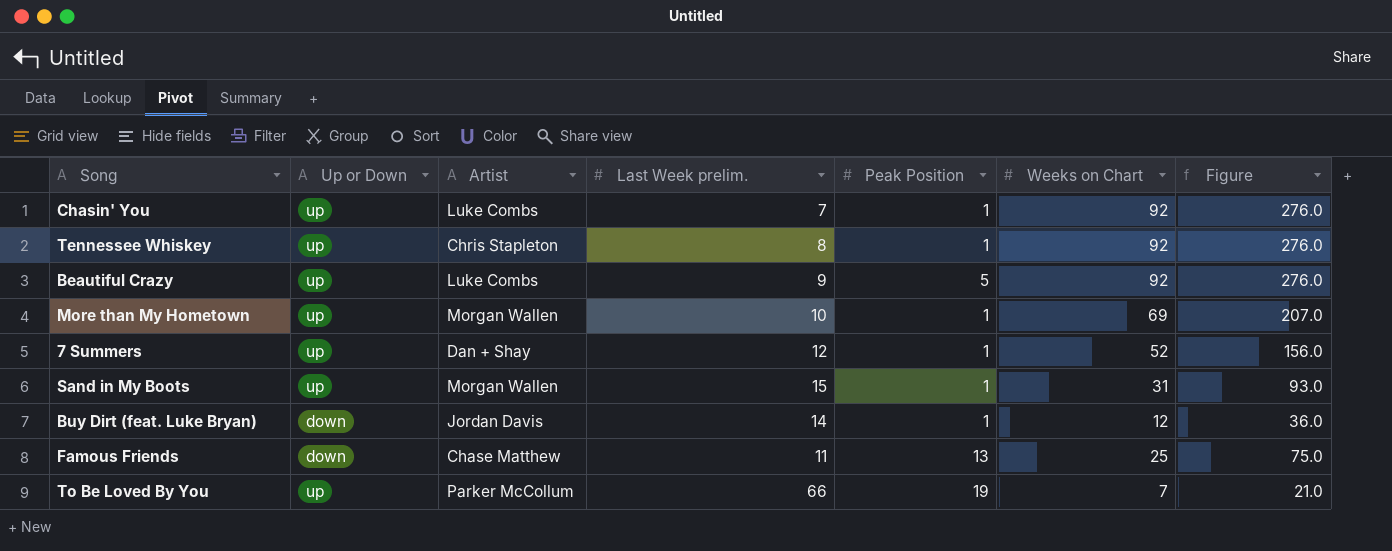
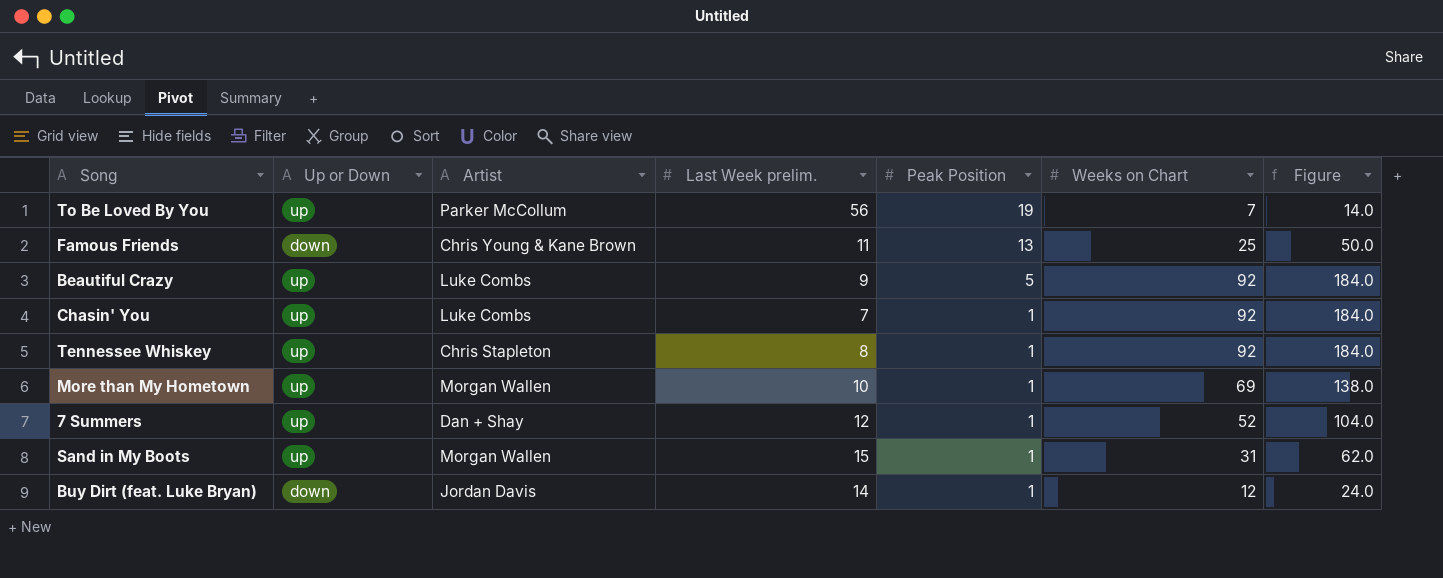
row order: none -> Peak Position descending
column Figure | formula: [Weeks on Chart] * 3 -> [Weeks on Chart] * 2
To Be Loved By You | Last Week prelim.: 66 -> 56
Famous Friends | Artist: Chase Matthew -> Chris Young & Kane Brown

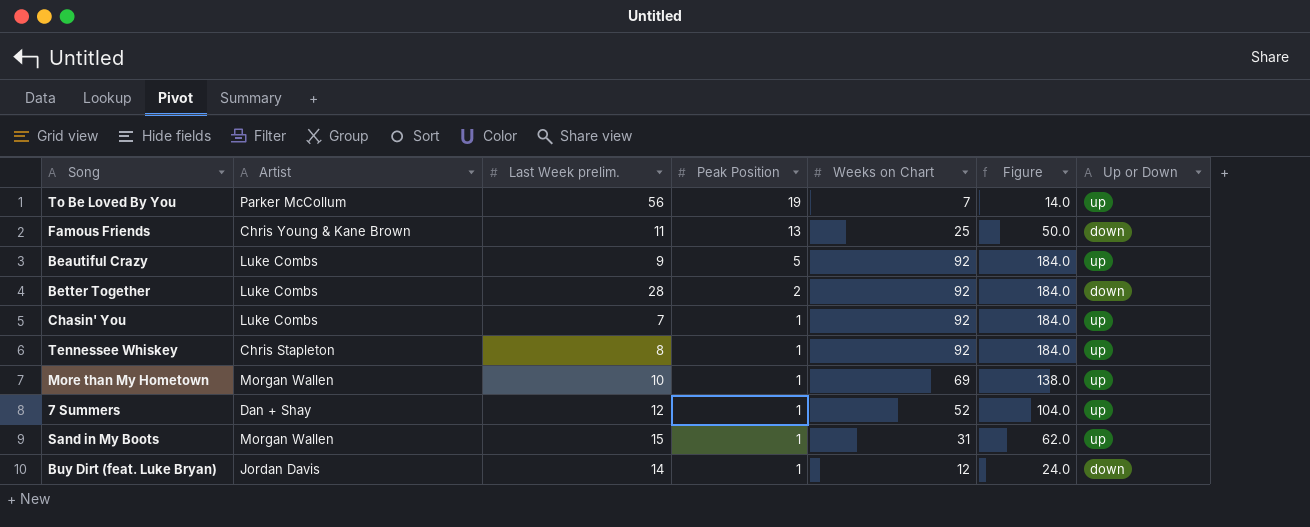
column Up or Down | position: 2 -> 7
row Better Together: none -> Luke Combs | 28 | 2 | 92 | 184.0 | down

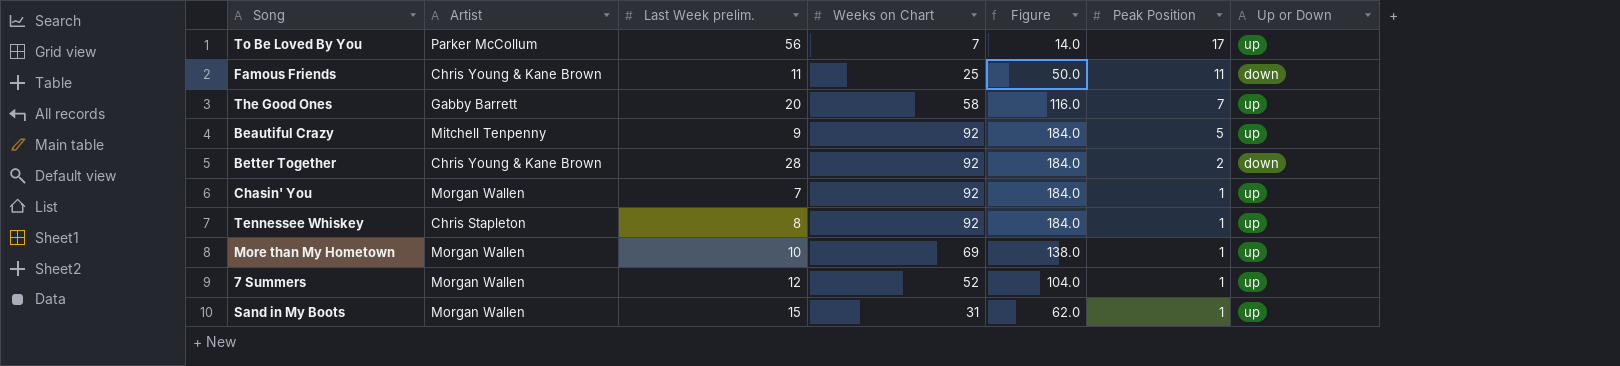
column Peak Position | position: 4 -> 6
row Buy Dirt (feat. Luke Bryan): Jordan Davis | 14 | 1 | 12 | 24.0 | down -> none
To Be Loved By You | Peak Position: 19 -> 17
Famous Friends | Peak Position: 13 -> 11
row The Good Ones: none -> Gabby Barrett | 20 | 58 | 116.0 | 7 | up
Beautiful Crazy | Artist: Luke Combs -> Mitchell Tenpenny
Better Together | Artist: Luke Combs -> Chris Young & Kane Brown
Chasin' You | Artist: Luke Combs -> Morgan Wallen
7 Summers | Artist: Dan + Shay -> Morgan Wallen

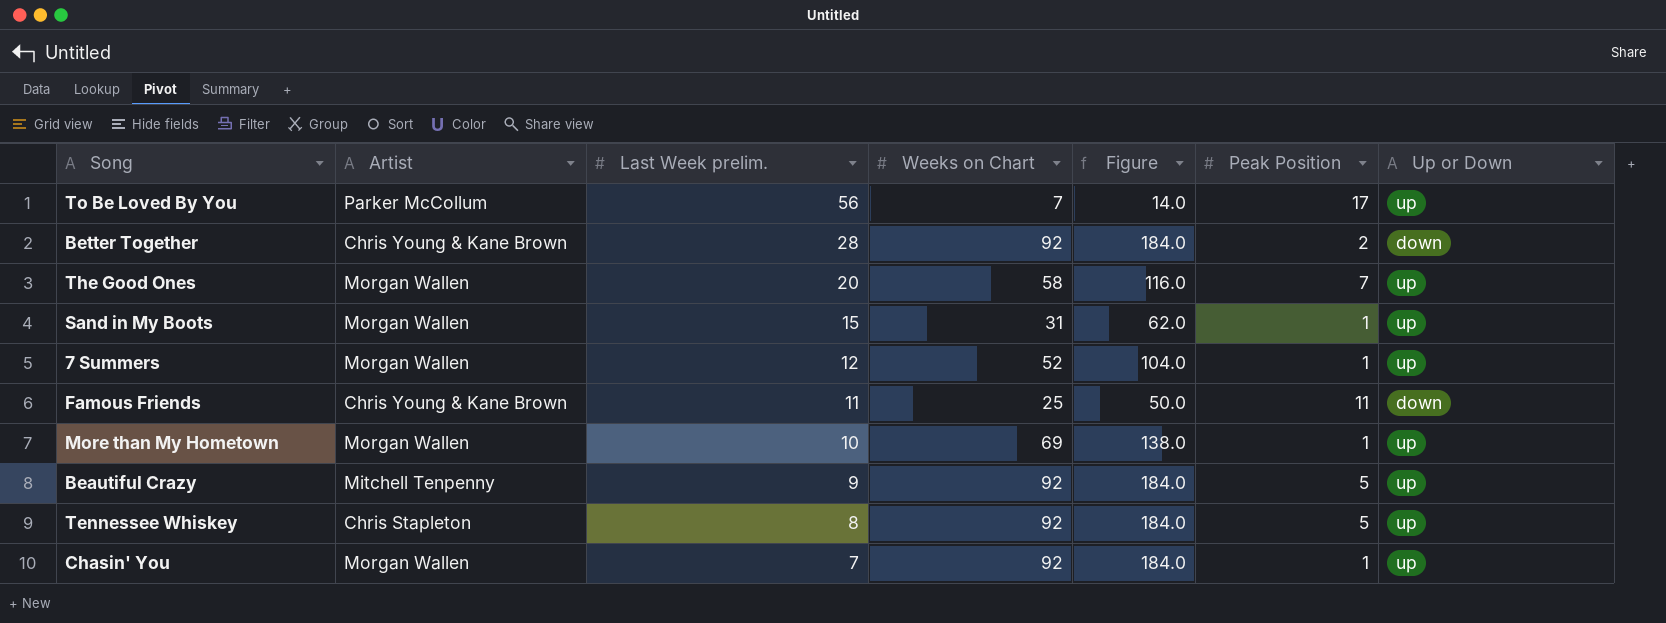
row order: Peak Position descending -> Last Week prelim. descending
The Good Ones | Artist: Gabby Barrett -> Morgan Wallen
Tennessee Whiskey | Peak Position: 1 -> 5

